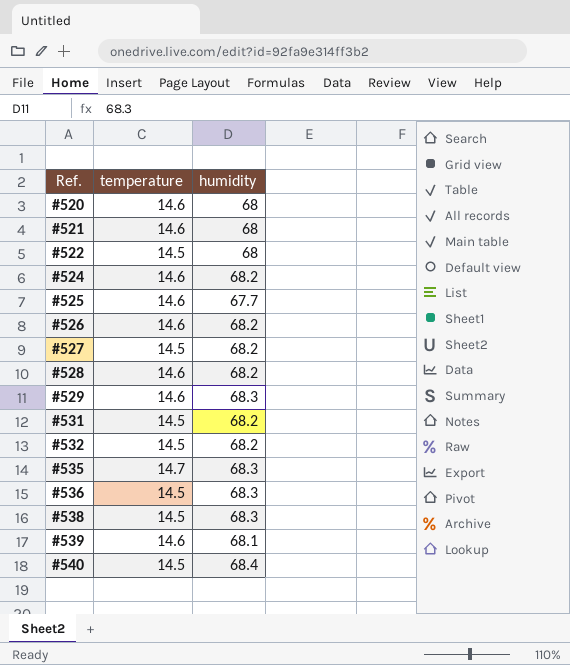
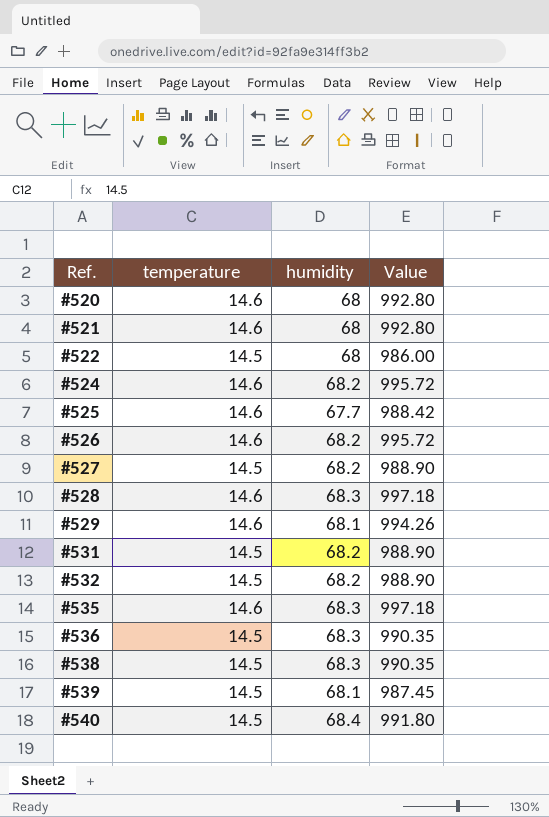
column Value | formula: none -> [temperature] * [humidity]
#528 | humidity: 68.2 -> 68.3
#529 | humidity: 68.3 -> 68.1
#535 | temperature: 14.7 -> 14.6
#539 | temperature: 14.6 -> 14.5

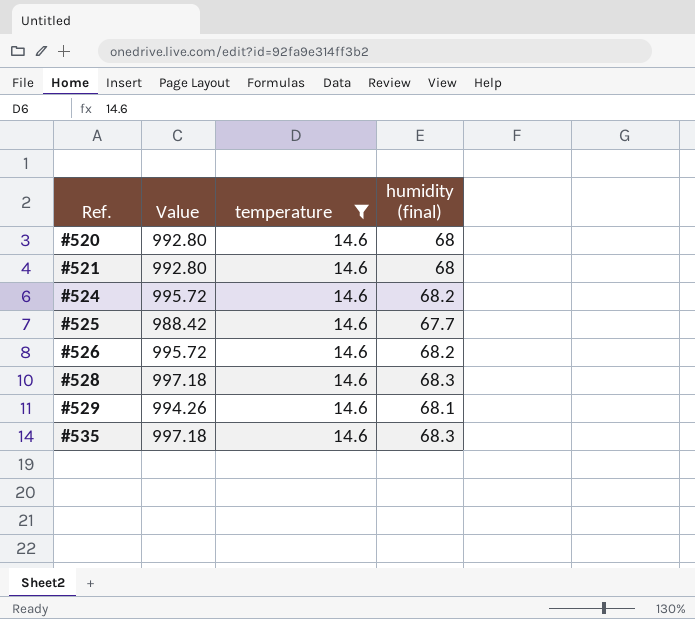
filter: none -> temperature = 14.6
column Value | position: 4 -> 2
column name: humidity -> humidity (final)

